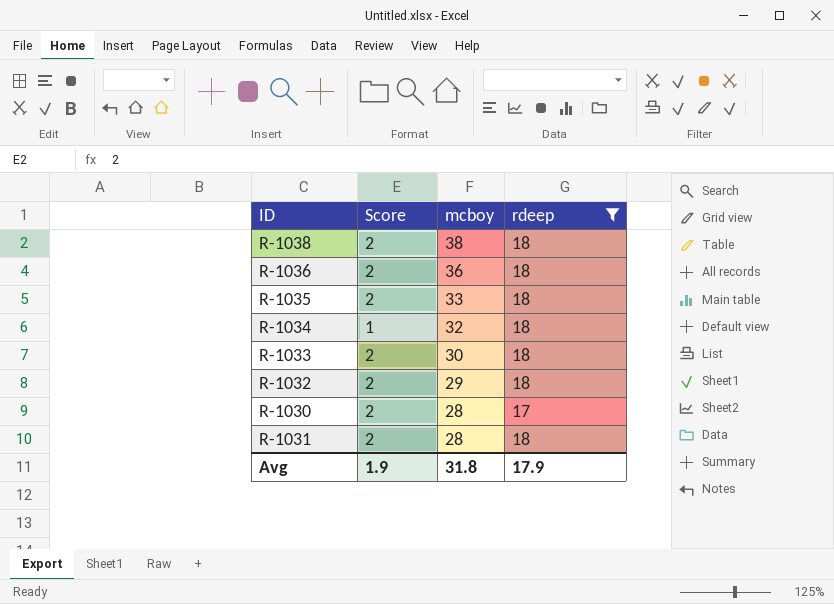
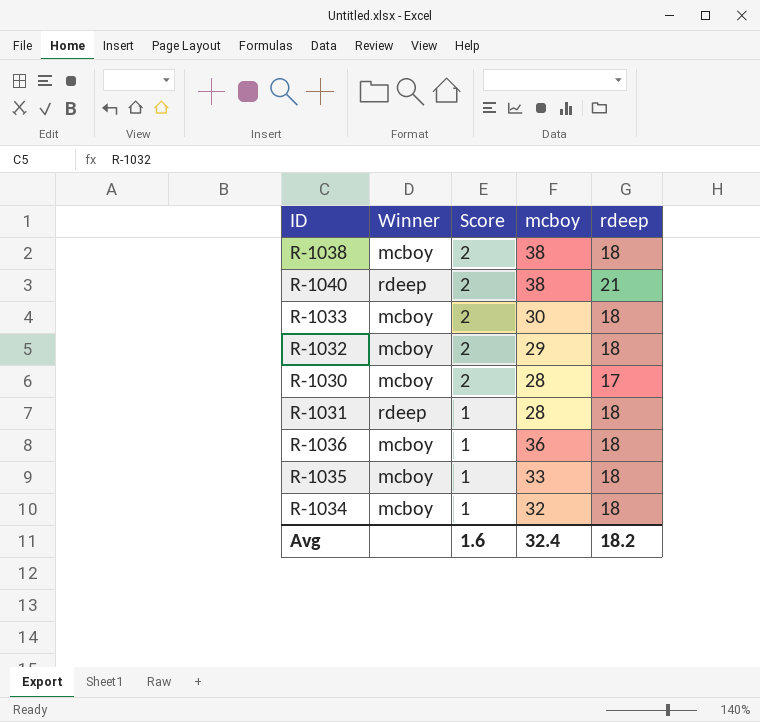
filter: rdeep != 21 -> none
row order: mcboy descending -> Score descending
column Winner | position: none -> 2
R-1031 | Score: 2 -> 1
R-1036 | Score: 2 -> 1
R-1035 | Score: 2 -> 1
Avg | Score: 1.9 -> 1.6
Avg | mcboy: 31.8 -> 32.4
Avg | rdeep: 17.9 -> 18.2

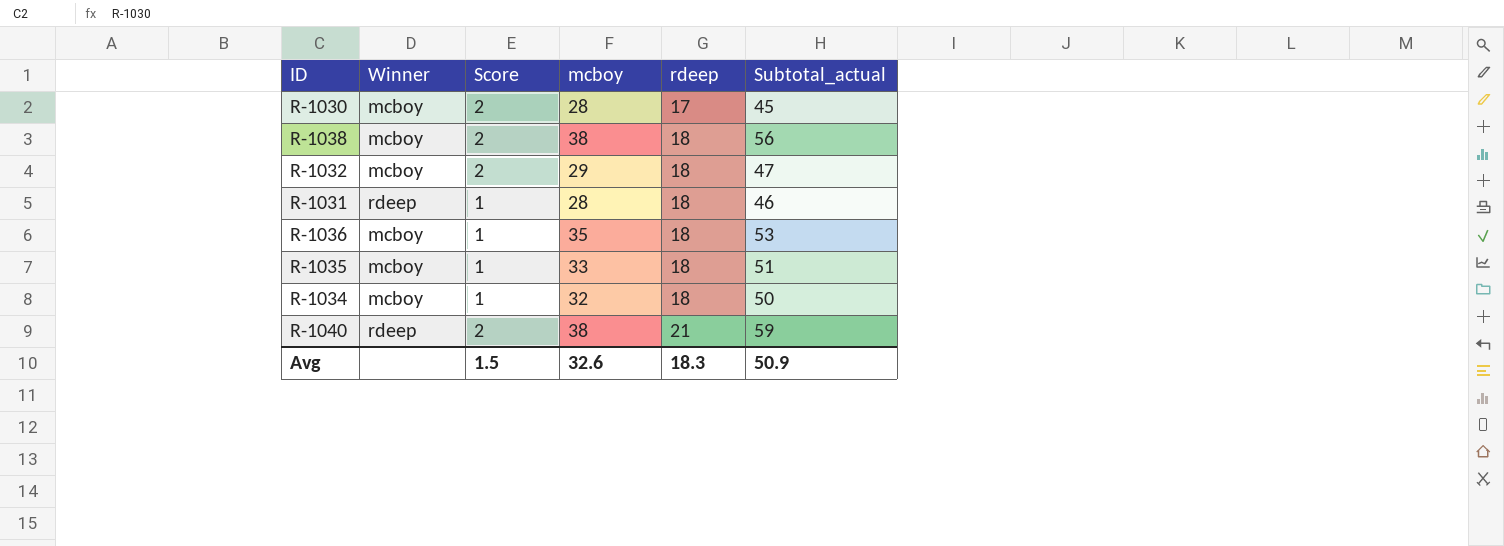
row order: Score descending -> rdeep ascending
column Subtotal_actual | formula: none -> [mcboy] + [rdeep]
row R-1033: mcboy | 2 | 30 | 18 -> none
R-1036 | mcboy: 36 -> 35
Avg | Score: 1.6 -> 1.5
Avg | mcboy: 32.4 -> 32.6
Avg | rdeep: 18.2 -> 18.3

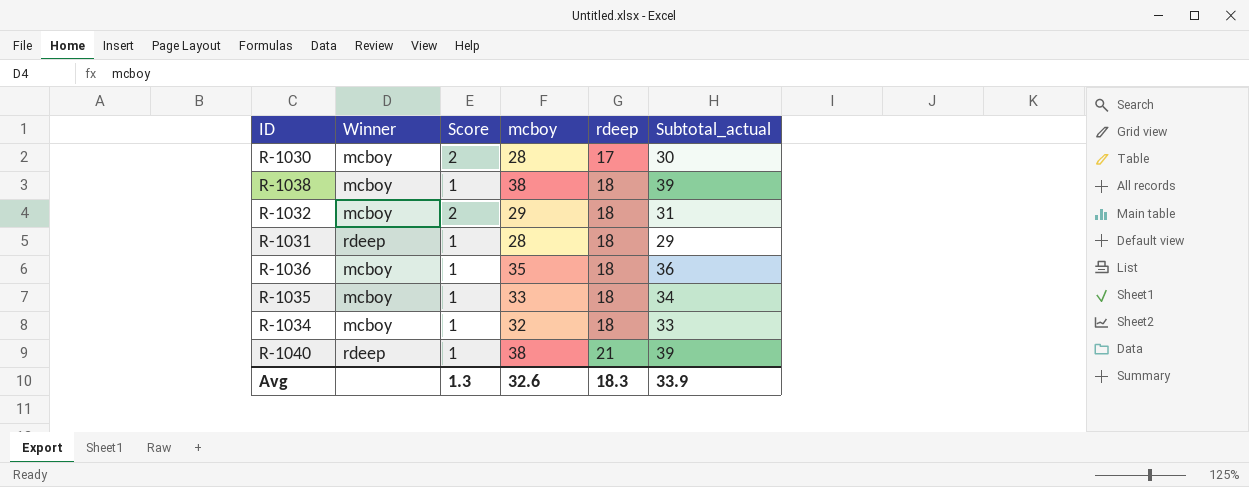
column Subtotal_actual | formula: [mcboy] + [rdeep] -> [Score] + [mcboy]
R-1038 | Score: 2 -> 1
R-1040 | Score: 2 -> 1
Avg | Score: 1.5 -> 1.3
Avg | Subtotal_actual: 50.9 -> 33.9

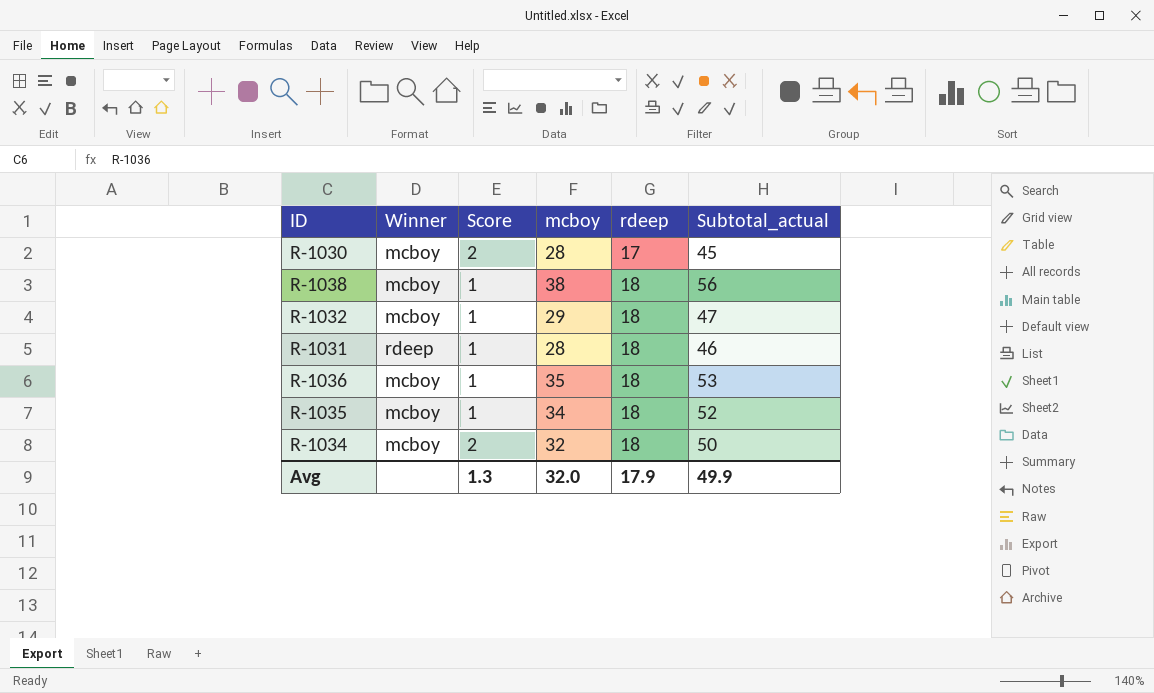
column Subtotal_actual | formula: [Score] + [mcboy] -> [mcboy] + [rdeep]
row R-1040: rdeep | 1 | 38 | 21 | 39 -> none
R-1032 | Score: 2 -> 1
R-1035 | mcboy: 33 -> 34
R-1034 | Score: 1 -> 2
Avg | mcboy: 32.6 -> 32.0
Avg | rdeep: 18.3 -> 17.9
Avg | Subtotal_actual: 33.9 -> 49.9

